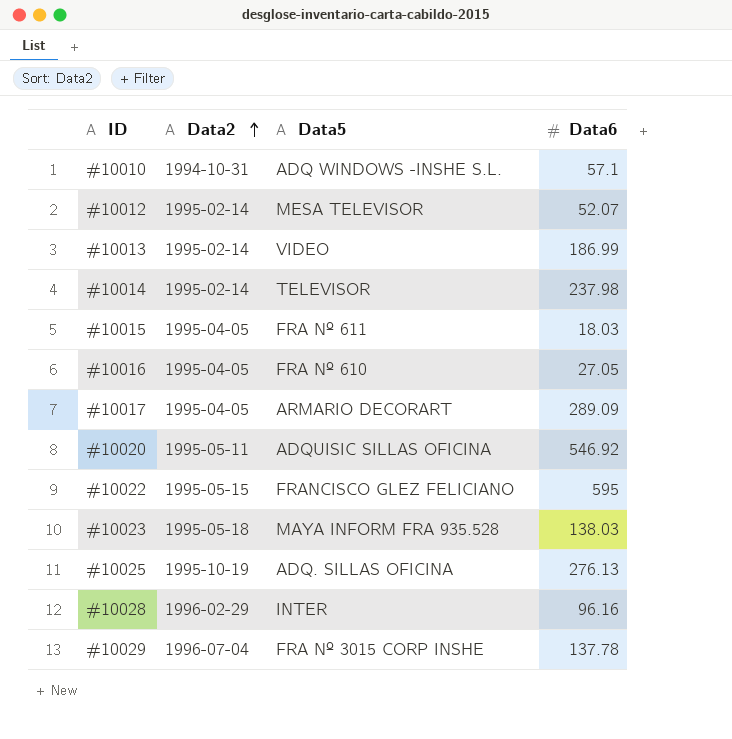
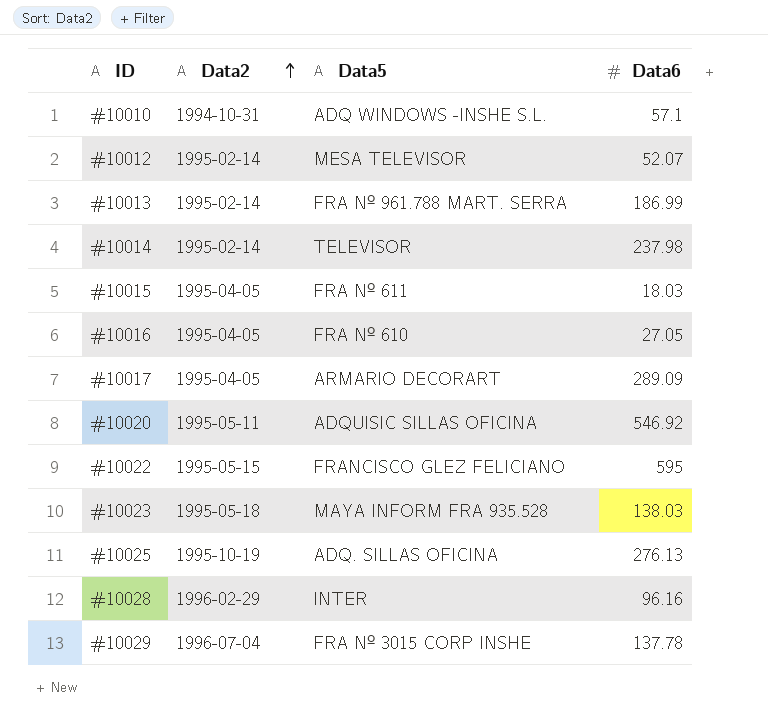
#10013 | Data5: VIDEO -> FRA Nº 961.788 MART. SERRA

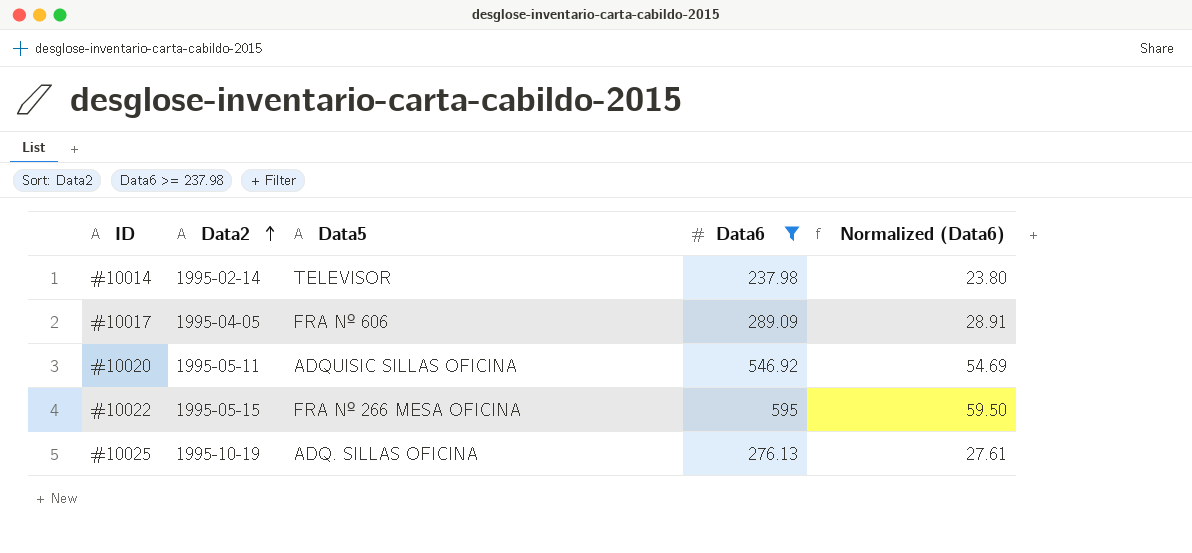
filter: none -> Data6 >= 237.98
column Normalized (Data6) | formula: none -> [Data6] * 0.1
#10017 | Data5: ARMARIO DECORART -> FRA Nº 606
#10022 | Data5: FRANCISCO GLEZ FELICIANO -> FRA Nº 266 MESA OFICINA

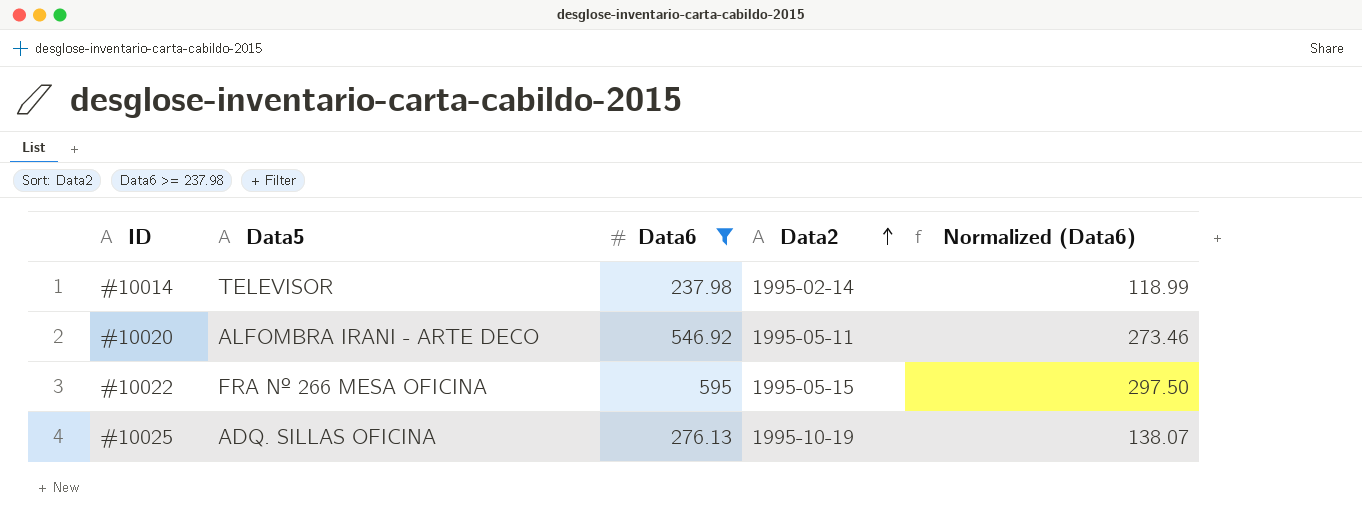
column Data2 | position: 2 -> 4
column Normalized (Data6) | formula: [Data6] * 0.1 -> [Data6] * 0.5
row #10017: 1995-04-05 | FRA Nº 606 | 289.09 | 28.91 -> none
#10020 | Data5: ADQUISIC SILLAS OFICINA -> ALFOMBRA IRANI - ARTE DECO

